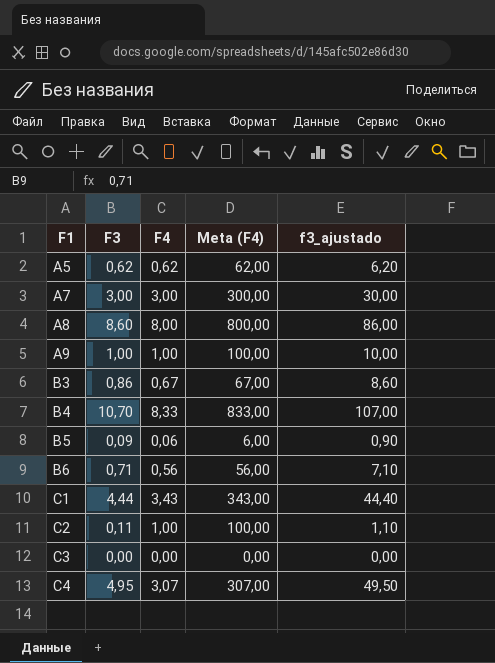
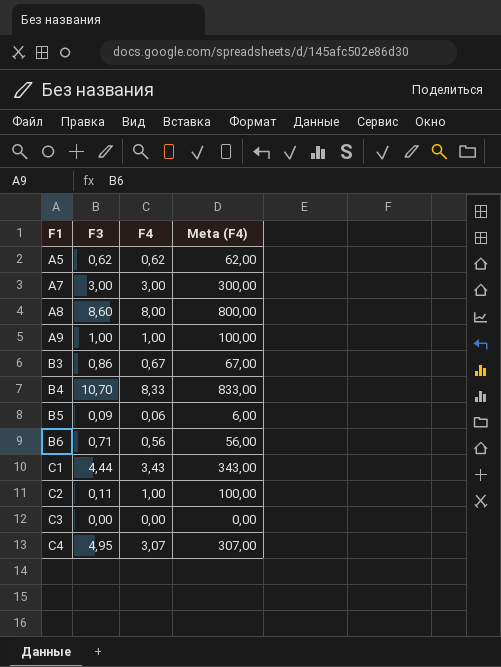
column f3_ajustado | formula: [F3] * 10 -> none

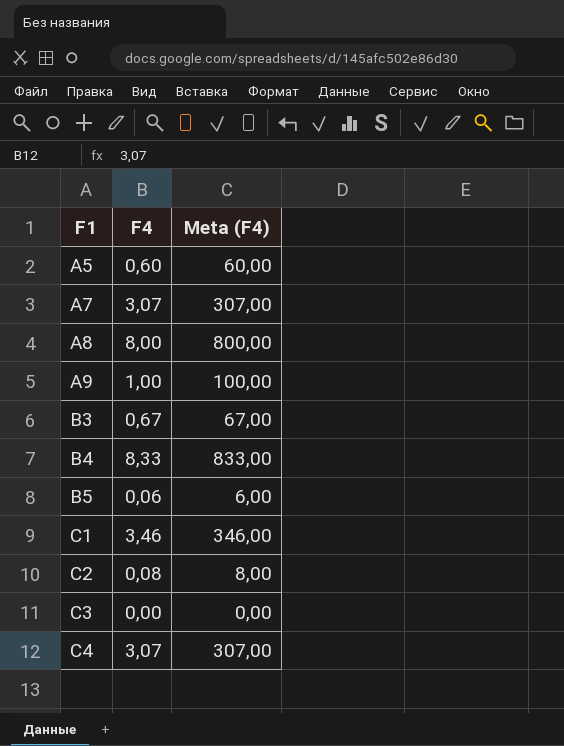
column F3 | position: 2 -> none
row B6: 0,71 | 0,56 | 56,00 -> none
A5 | F4: 0,62 -> 0,60
A5 | Meta (F4): 62,00 -> 60,00
A7 | F4: 3,00 -> 3,07
A7 | Meta (F4): 300,00 -> 307,00
C1 | F4: 3,43 -> 3,46
C1 | Meta (F4): 343,00 -> 346,00
C2 | F4: 1,00 -> 0,08
C2 | Meta (F4): 100,00 -> 8,00

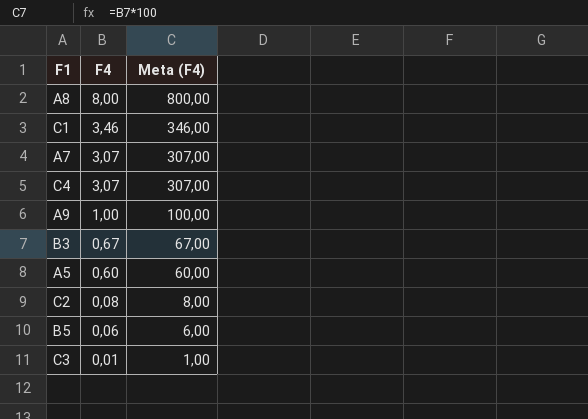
row order: F1 ascending -> F4 descending
row B4: 8,33 | 833,00 -> none
C3 | F4: 0,00 -> 0,01
C3 | Meta (F4): 0,00 -> 1,00

